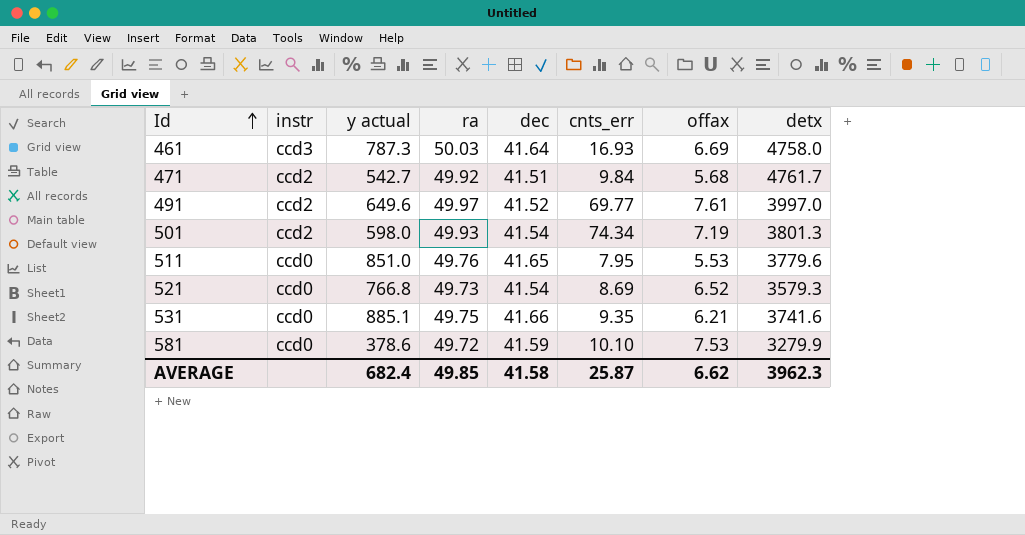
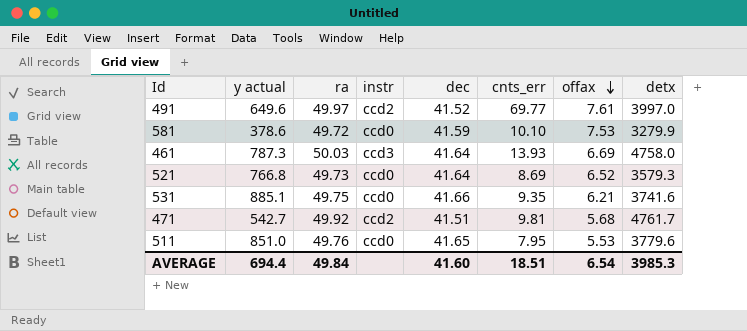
row order: Id ascending -> offax descending
column instr | position: 2 -> 4
row 501: ccd2 | 598.0 | 49.93 | 41.54 | 74.34 | 7.19 | 3801.3 -> none
461 | cnts_err: 16.93 -> 13.93
521 | dec: 41.54 -> 41.64
471 | cnts_err: 9.84 -> 9.81
AVERAGE | y actual: 682.4 -> 694.4
AVERAGE | ra: 49.85 -> 49.84
AVERAGE | dec: 41.58 -> 41.60
AVERAGE | cnts_err: 25.87 -> 18.51
AVERAGE | offax: 6.62 -> 6.54
AVERAGE | detx: 3962.3 -> 3985.3

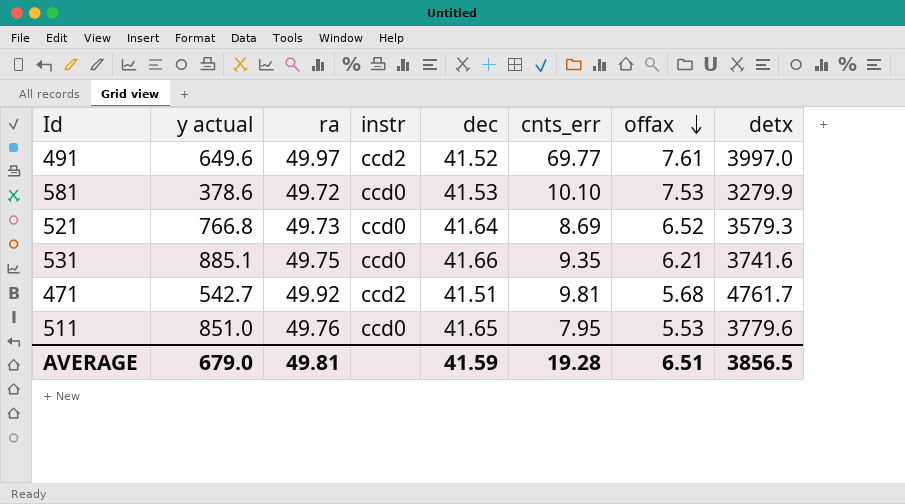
row 461: 787.3 | 50.03 | ccd3 | 41.64 | 13.93 | 6.69 | 4758.0 -> none
581 | dec: 41.59 -> 41.53
AVERAGE | y actual: 694.4 -> 679.0
AVERAGE | ra: 49.84 -> 49.81
AVERAGE | dec: 41.60 -> 41.59
AVERAGE | cnts_err: 18.51 -> 19.28
AVERAGE | offax: 6.54 -> 6.51
AVERAGE | detx: 3985.3 -> 3856.5

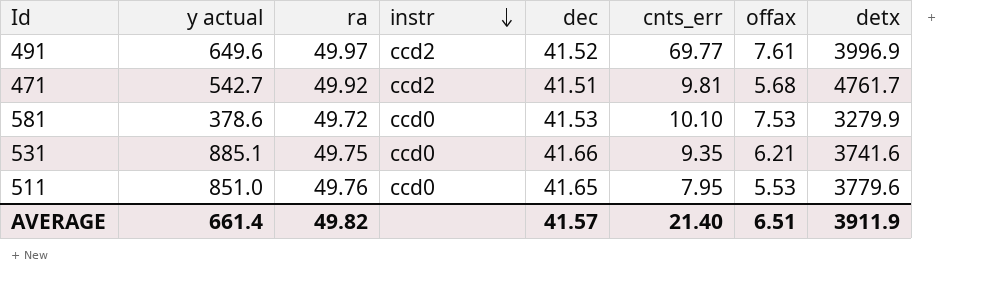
row order: offax descending -> instr descending
row 521: 766.8 | 49.73 | ccd0 | 41.64 | 8.69 | 6.52 | 3579.3 -> none
491 | detx: 3997.0 -> 3996.9
AVERAGE | y actual: 679.0 -> 661.4
AVERAGE | ra: 49.81 -> 49.82
AVERAGE | dec: 41.59 -> 41.57
AVERAGE | cnts_err: 19.28 -> 21.40
AVERAGE | detx: 3856.5 -> 3911.9

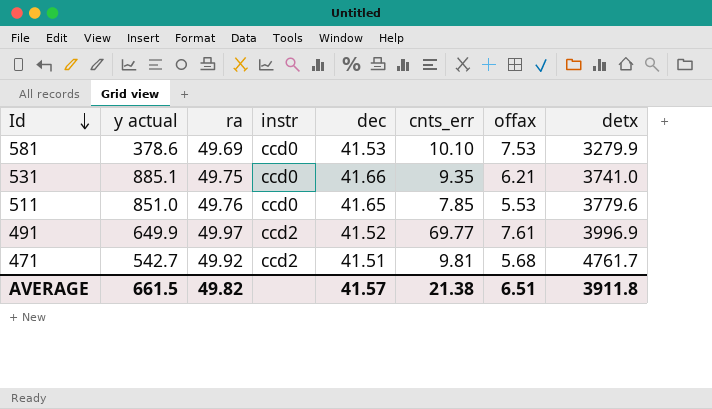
row order: instr descending -> Id descending
581 | ra: 49.72 -> 49.69
531 | detx: 3741.6 -> 3741.0
511 | cnts_err: 7.95 -> 7.85
491 | y actual: 649.6 -> 649.9
AVERAGE | y actual: 661.4 -> 661.5
AVERAGE | cnts_err: 21.40 -> 21.38
AVERAGE | detx: 3911.9 -> 3911.8

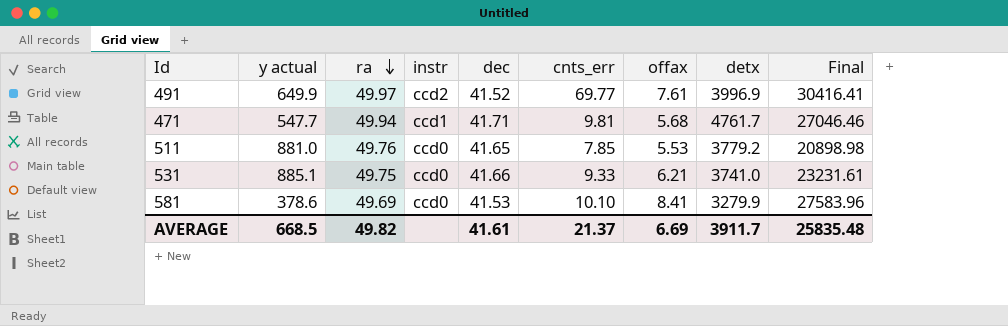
row order: Id descending -> ra descending
column Final | formula: none -> [offax] * [detx]
471 | y actual: 542.7 -> 547.7
471 | ra: 49.92 -> 49.94
471 | instr: ccd2 -> ccd1
471 | dec: 41.51 -> 41.71
511 | y actual: 851.0 -> 881.0
511 | detx: 3779.6 -> 3779.2
531 | cnts_err: 9.35 -> 9.33
581 | offax: 7.53 -> 8.41
AVERAGE | y actual: 661.5 -> 668.5
AVERAGE | dec: 41.57 -> 41.61
AVERAGE | cnts_err: 21.38 -> 21.37
AVERAGE | offax: 6.51 -> 6.69
AVERAGE | detx: 3911.8 -> 3911.7

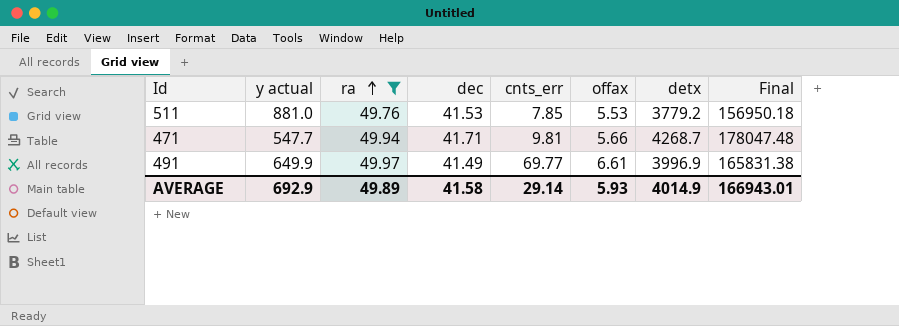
filter: none -> ra >= 49.76
row order: ra descending -> ra ascending
column instr | position: 4 -> none
column Final | formula: [offax] * [detx] -> [dec] * [detx]
511 | dec: 41.65 -> 41.53
471 | offax: 5.68 -> 5.66
471 | detx: 4761.7 -> 4268.7
491 | dec: 41.52 -> 41.49
491 | offax: 7.61 -> 6.61
AVERAGE | y actual: 668.5 -> 692.9
AVERAGE | ra: 49.82 -> 49.89
AVERAGE | dec: 41.61 -> 41.58
AVERAGE | cnts_err: 21.37 -> 29.14
AVERAGE | offax: 6.69 -> 5.93
AVERAGE | detx: 3911.7 -> 4014.9
AVERAGE | Final: 25835.48 -> 166943.01

